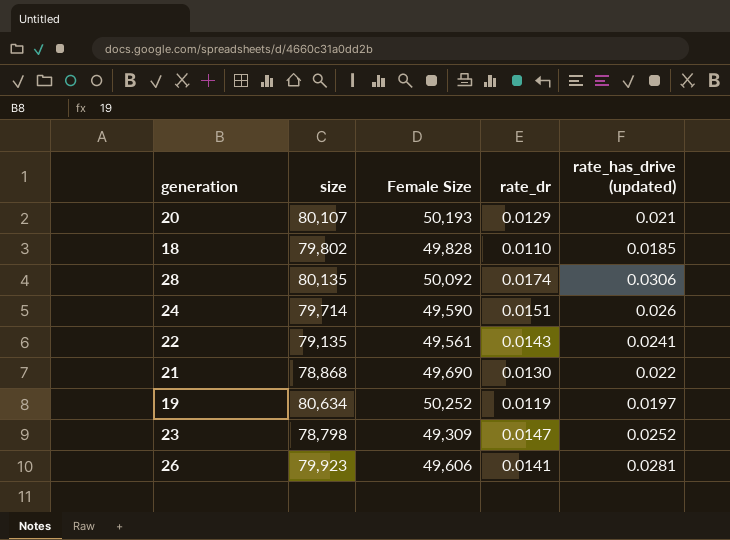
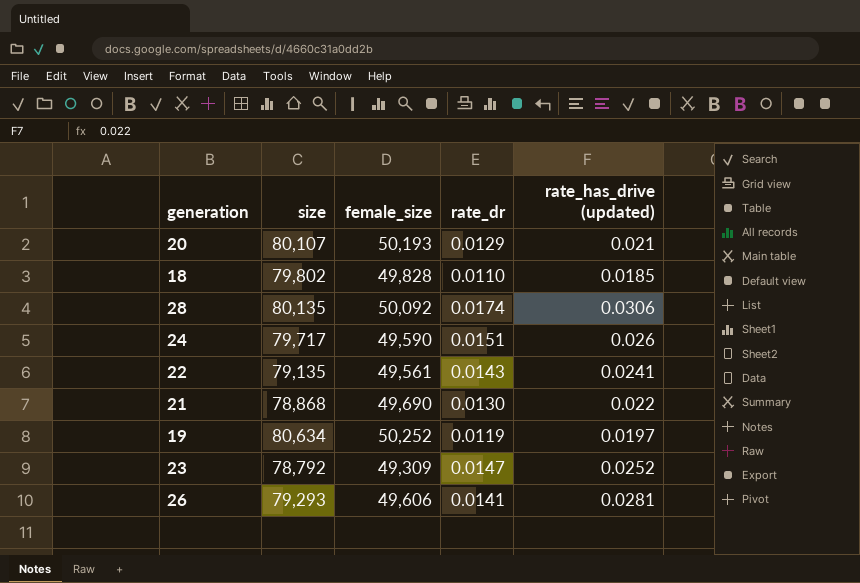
column name: Female Size -> female_size
24 | size: 79,714 -> 79,717
23 | size: 78,798 -> 78,792
26 | size: 79,923 -> 79,293

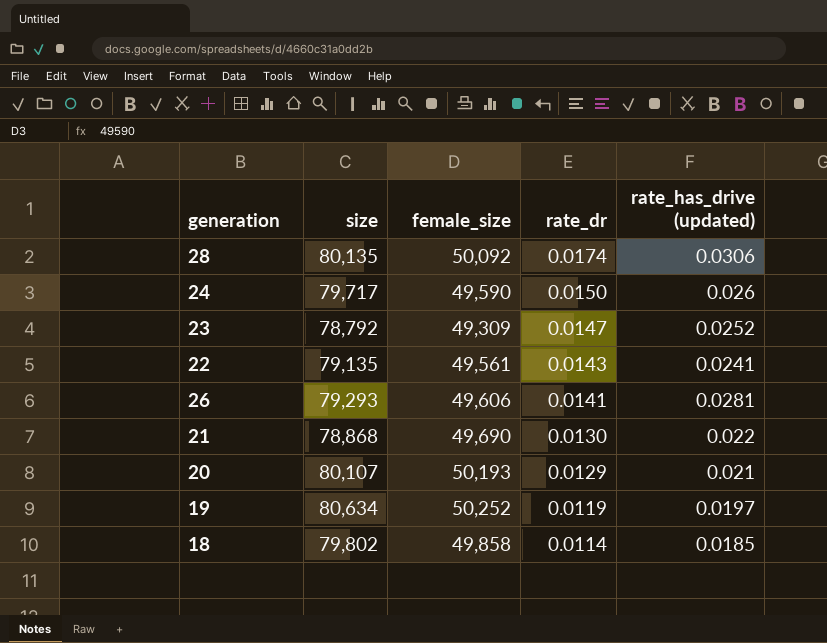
row order: none -> rate_dr descending
24 | rate_dr: 0.0151 -> 0.0150
18 | female_size: 49,828 -> 49,858
18 | rate_dr: 0.0110 -> 0.0114

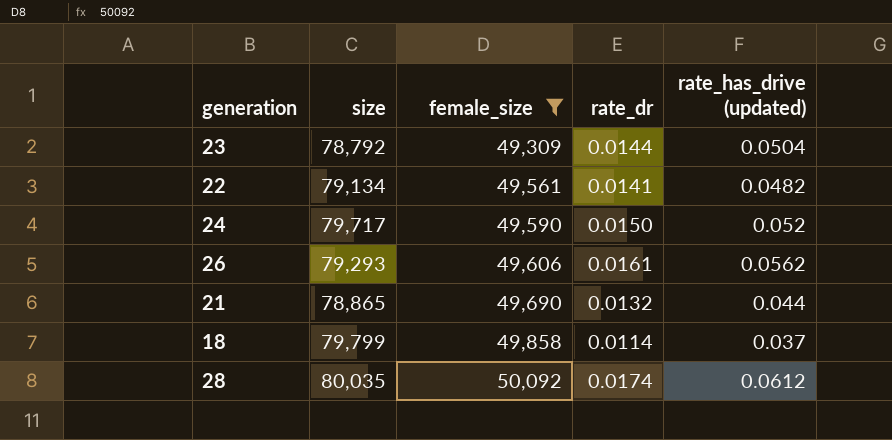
filter: none -> female_size <= 50,092
row order: rate_dr descending -> female_size ascending
23 | rate_dr: 0.0147 -> 0.0144
23 | rate_has_drive (updated): 0.0252 -> 0.0504
22 | size: 79,135 -> 79,134
22 | rate_dr: 0.0143 -> 0.0141
22 | rate_has_drive (updated): 0.0241 -> 0.0482
24 | rate_has_drive (updated): 0.026 -> 0.052
26 | rate_dr: 0.0141 -> 0.0161
26 | rate_has_drive (updated): 0.0281 -> 0.0562
21 | size: 78,868 -> 78,865
21 | rate_dr: 0.0130 -> 0.0132
21 | rate_has_drive (updated): 0.022 -> 0.044
18 | size: 79,802 -> 79,799
18 | rate_has_drive (updated): 0.0185 -> 0.037
28 | size: 80,135 -> 80,035
28 | rate_has_drive (updated): 0.0306 -> 0.0612

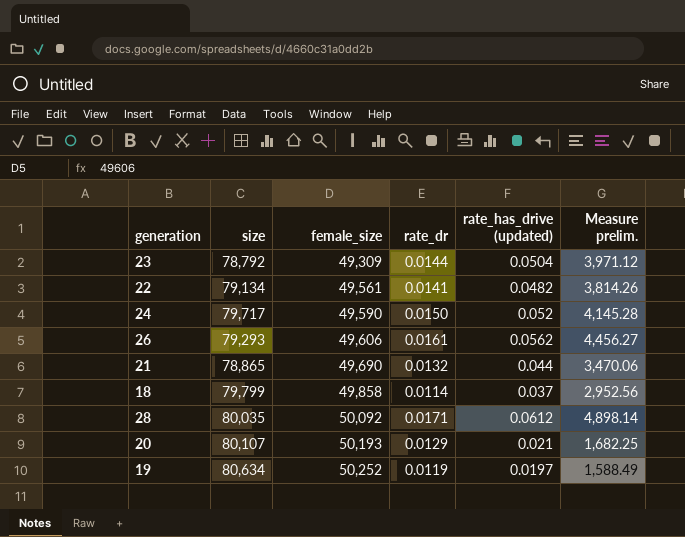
filter: female_size <= 50,092 -> none
column Measure prelim. | formula: none -> [size] * [rate_has_drive (updated)]
28 | rate_dr: 0.0174 -> 0.0171

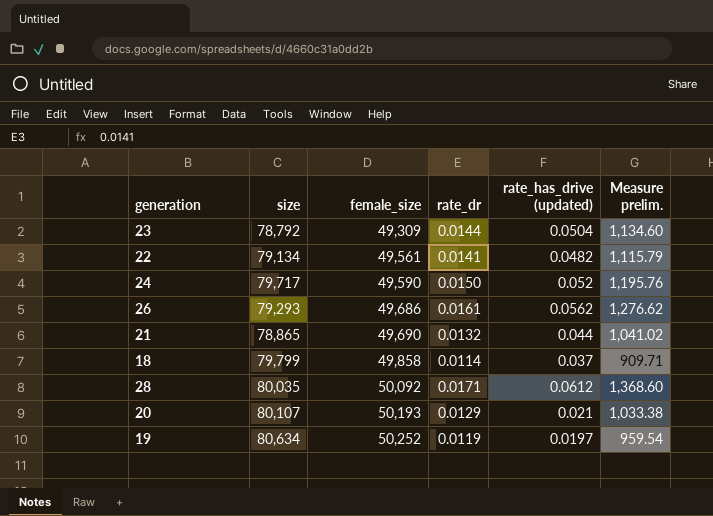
column Measure prelim. | formula: [size] * [rate_has_drive (updated)] -> [size] * [rate_dr]
26 | female_size: 49,606 -> 49,686

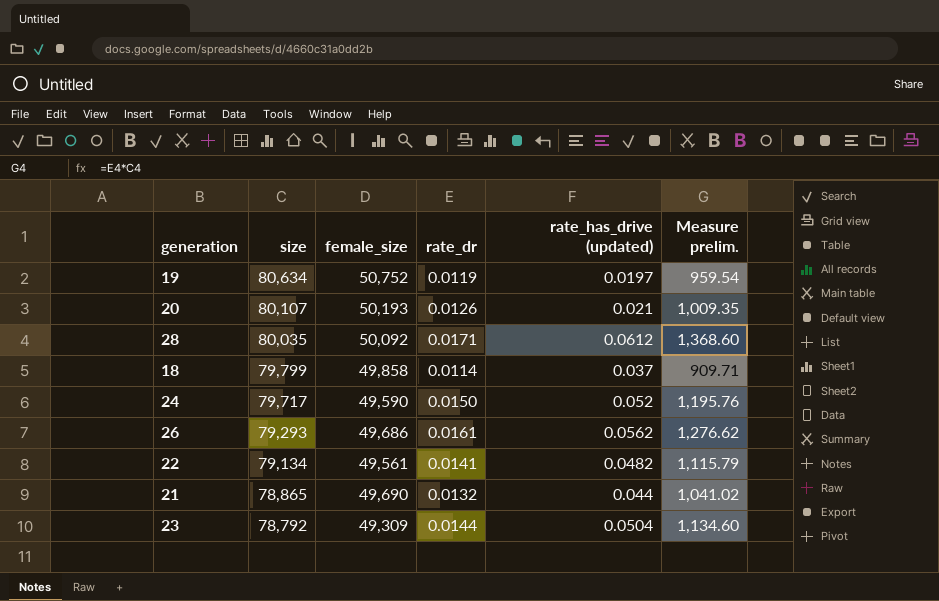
row order: female_size ascending -> size descending
19 | female_size: 50,252 -> 50,752
20 | rate_dr: 0.0129 -> 0.0126
20 | Measure prelim.: 1,033.38 -> 1,009.35

